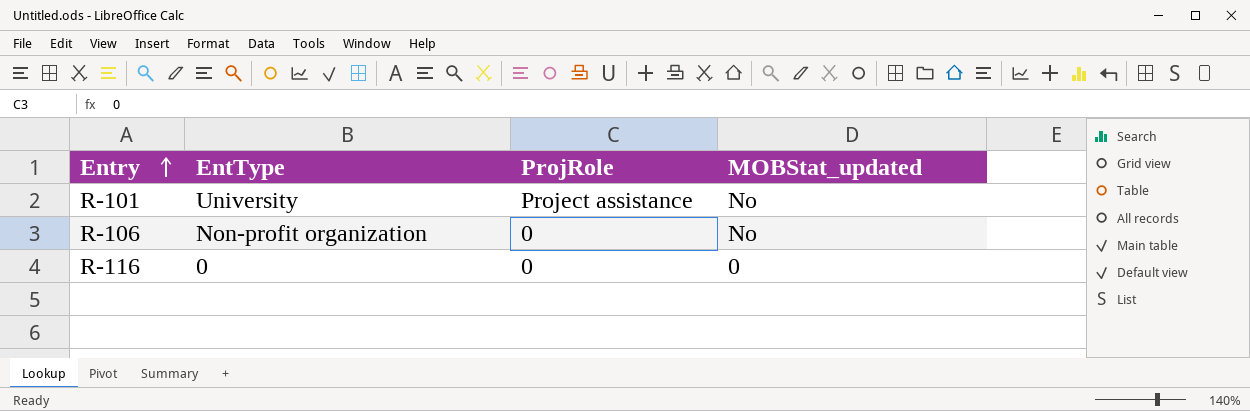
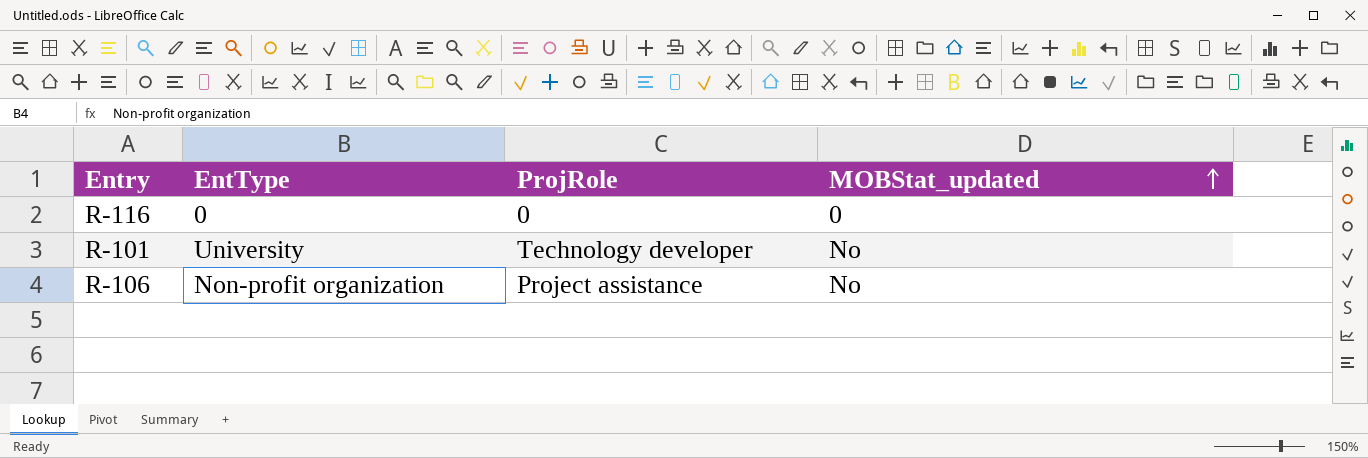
row order: Entry ascending -> MOBStat_updated ascending
R-101 | ProjRole: Project assistance -> Technology developer
R-106 | ProjRole: 0 -> Project assistance

